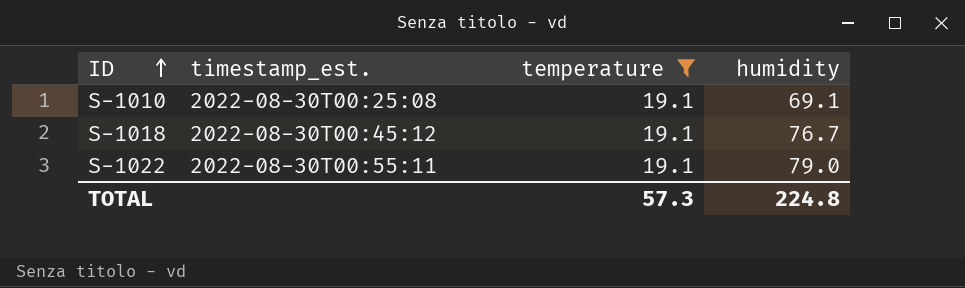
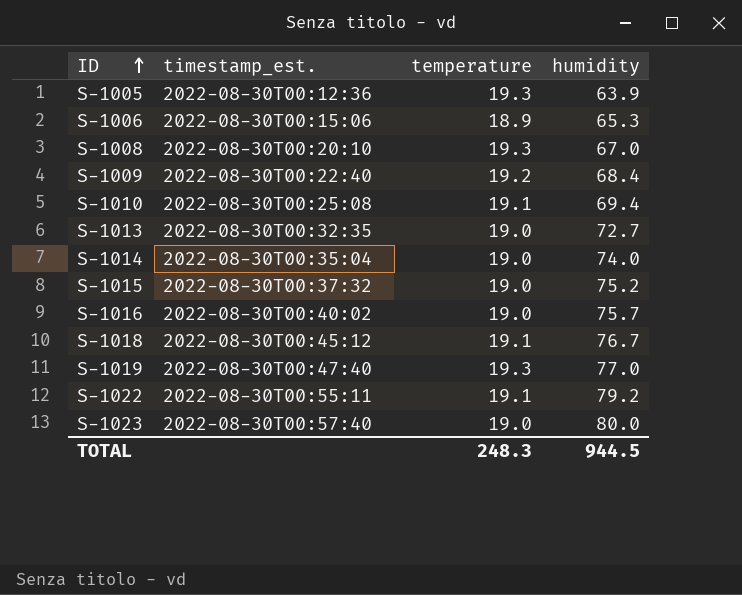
filter: temperature = 19.1 -> none
S-1010 | humidity: 69.1 -> 69.4
S-1022 | humidity: 79.0 -> 79.2
TOTAL | temperature: 57.3 -> 248.3
TOTAL | humidity: 224.8 -> 944.5

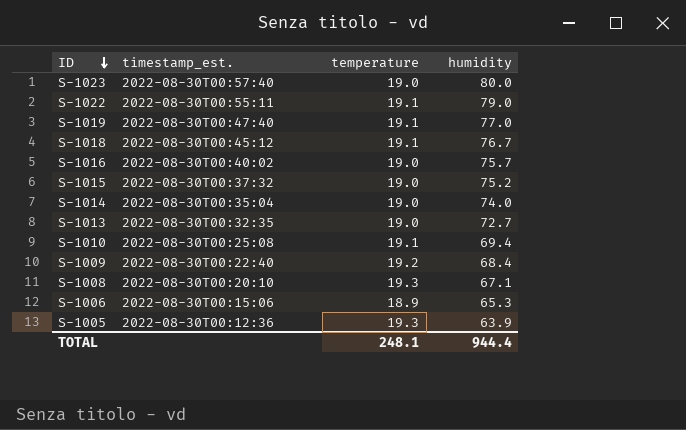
row order: ID ascending -> ID descending
S-1022 | humidity: 79.2 -> 79.0
S-1019 | temperature: 19.3 -> 19.1
S-1008 | humidity: 67.0 -> 67.1
TOTAL | temperature: 248.3 -> 248.1
TOTAL | humidity: 944.5 -> 944.4

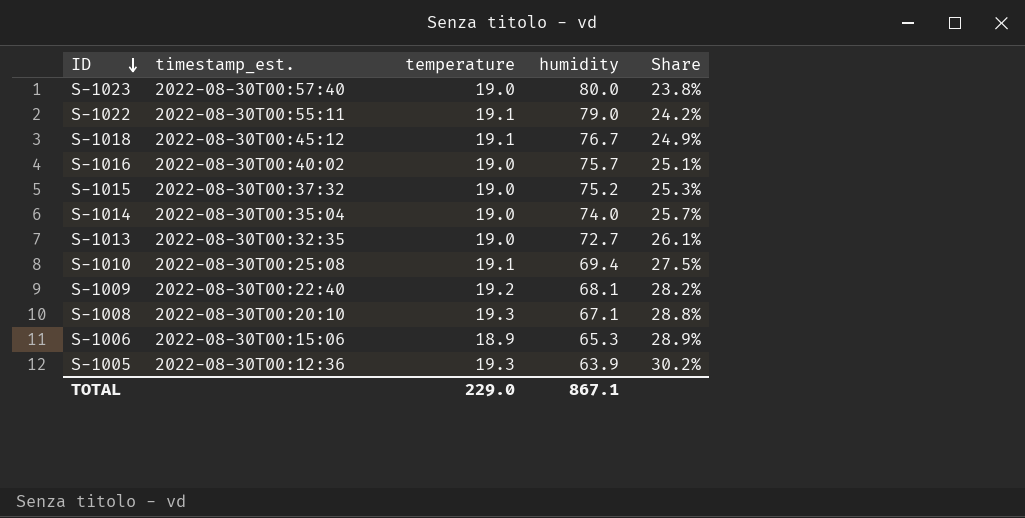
column Share | formula: none -> [temperature] / [humidity]
row S-1019: 2022-08-30T00:47:40 | 19.1 | 77.0 -> none
S-1009 | humidity: 68.4 -> 68.1
TOTAL | temperature: 248.1 -> 229.0
TOTAL | humidity: 944.4 -> 867.1

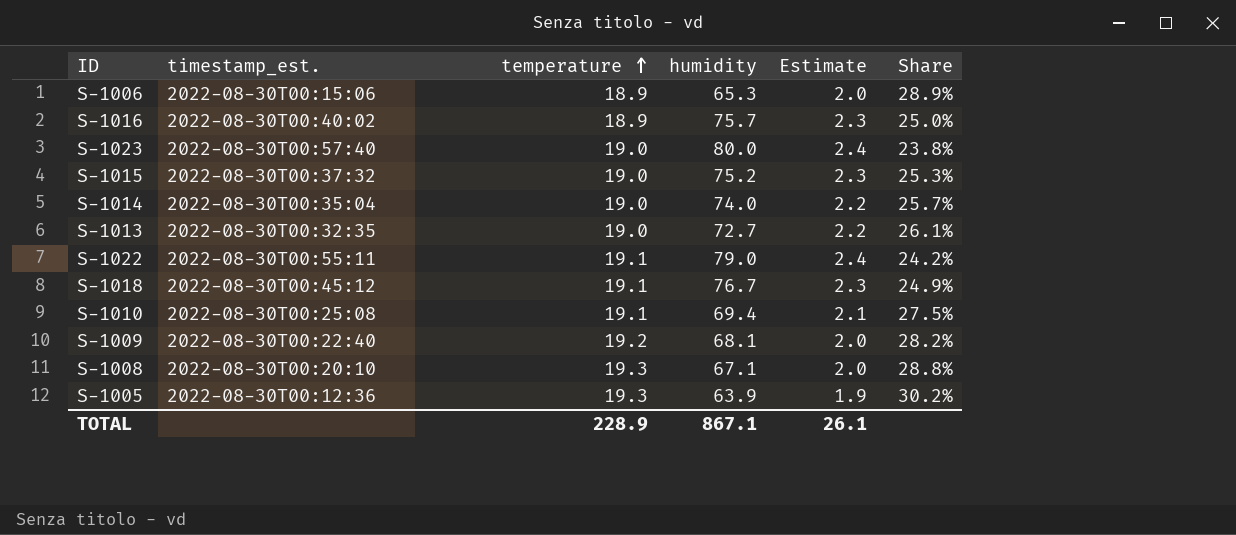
row order: ID descending -> temperature ascending
column Estimate | formula: none -> [humidity] * 0.03
S-1016 | temperature: 19.0 -> 18.9
S-1016 | Share: 25.1% -> 25.0%
TOTAL | temperature: 229.0 -> 228.9

